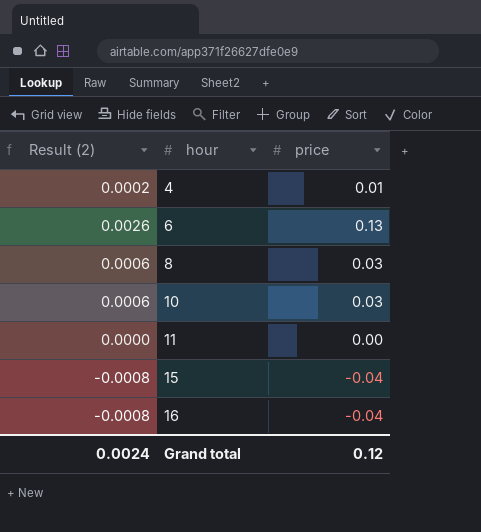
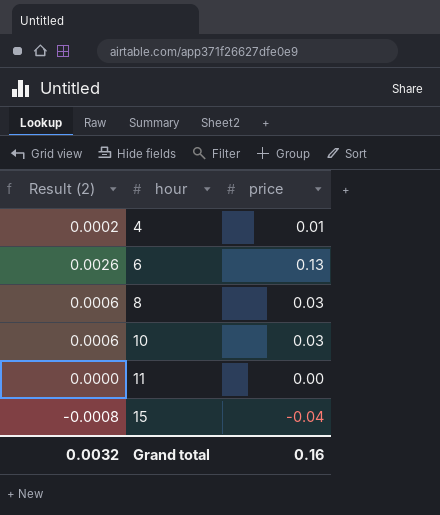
row 16: -0.0008 | -0.04 -> none
Grand total | Result (2): 0.0024 -> 0.0032
Grand total | price: 0.12 -> 0.16

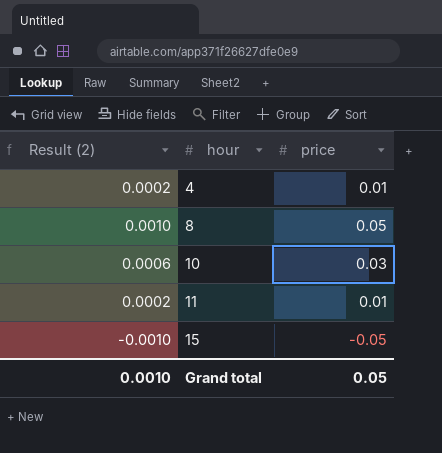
row 6: 0.0026 | 0.13 -> none
8 | Result (2): 0.0006 -> 0.0010
8 | price: 0.03 -> 0.05
11 | Result (2): 0.0000 -> 0.0002
11 | price: 0.00 -> 0.01
15 | Result (2): -0.0008 -> -0.0010
15 | price: -0.04 -> -0.05
Grand total | Result (2): 0.0032 -> 0.0010
Grand total | price: 0.16 -> 0.05

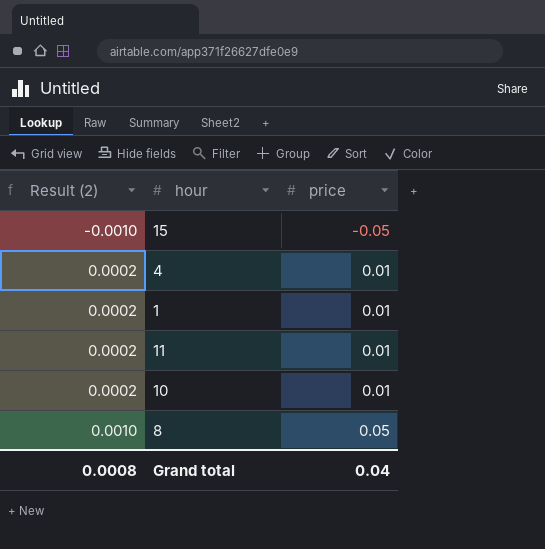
row order: hour ascending -> Result (2) ascending
row 1: none -> 0.0002 | 0.01
10 | Result (2): 0.0006 -> 0.0002
10 | price: 0.03 -> 0.01
Grand total | Result (2): 0.0010 -> 0.0008
Grand total | price: 0.05 -> 0.04

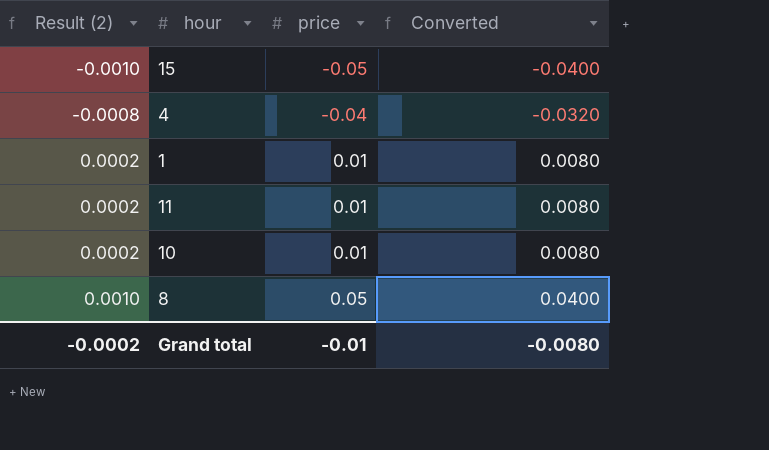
column Converted | formula: none -> [price] * 0.8
4 | Result (2): 0.0002 -> -0.0008
4 | price: 0.01 -> -0.04
Grand total | Result (2): 0.0008 -> -0.0002
Grand total | price: 0.04 -> -0.01

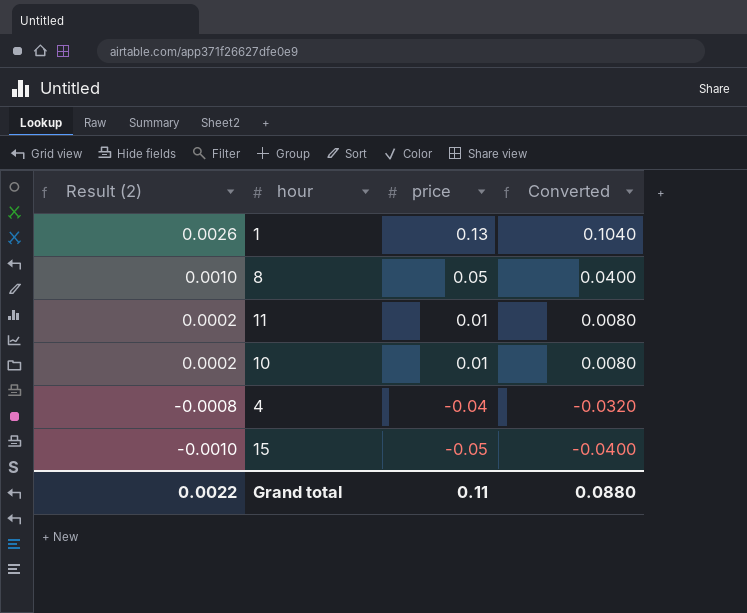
row order: Result (2) ascending -> Result (2) descending
1 | Result (2): 0.0002 -> 0.0026
1 | price: 0.01 -> 0.13
1 | Converted: 0.0080 -> 0.1040
Grand total | Result (2): -0.0002 -> 0.0022
Grand total | price: -0.01 -> 0.11
Grand total | Converted: -0.0080 -> 0.0880

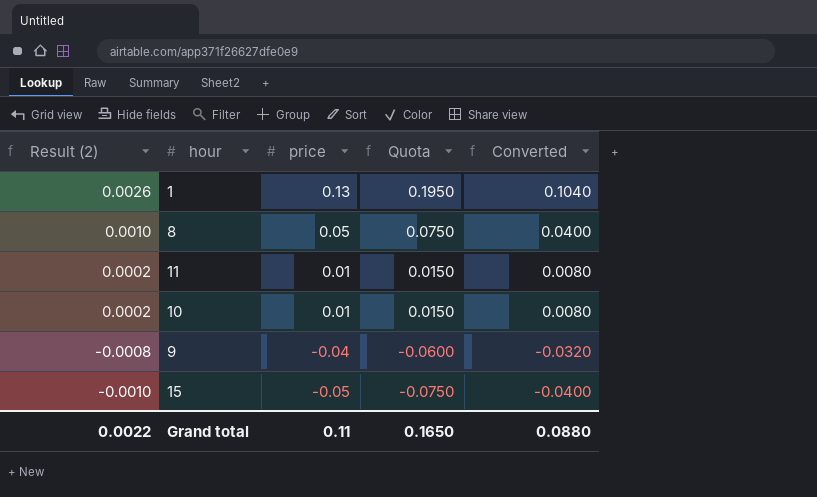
column Quota | formula: none -> [price] * 1.5
row 4: -0.0008 | -0.04 | -0.0320 -> none
row 9: none -> -0.0008 | -0.04 | -0.0600 | -0.0320

